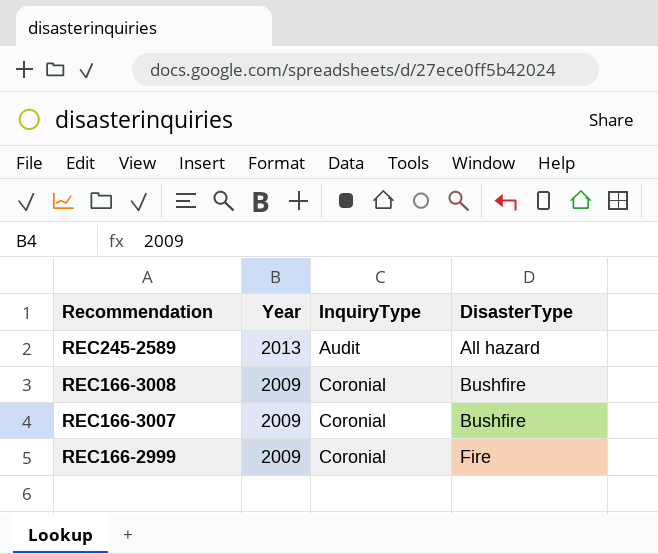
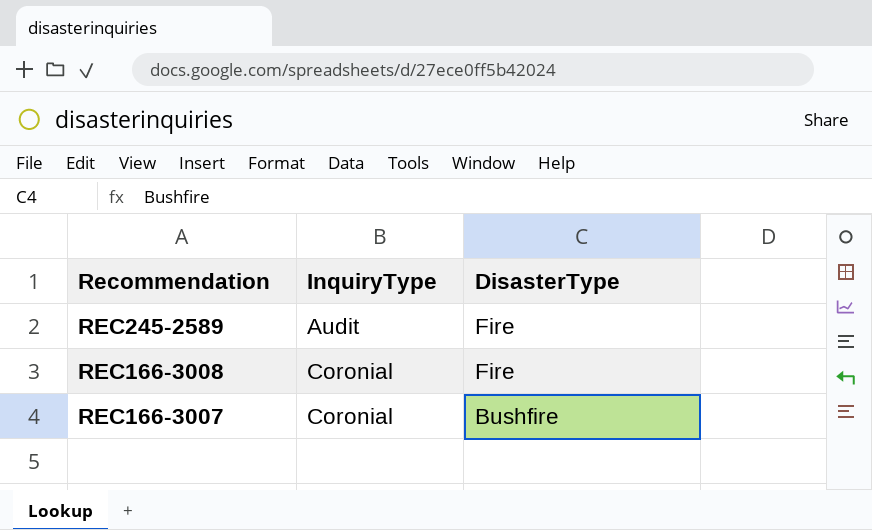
column Year | position: 2 -> none
row REC166-2999: 2009 | Coronial | Fire -> none
REC245-2589 | DisasterType: All hazard -> Fire
REC166-3008 | DisasterType: Bushfire -> Fire

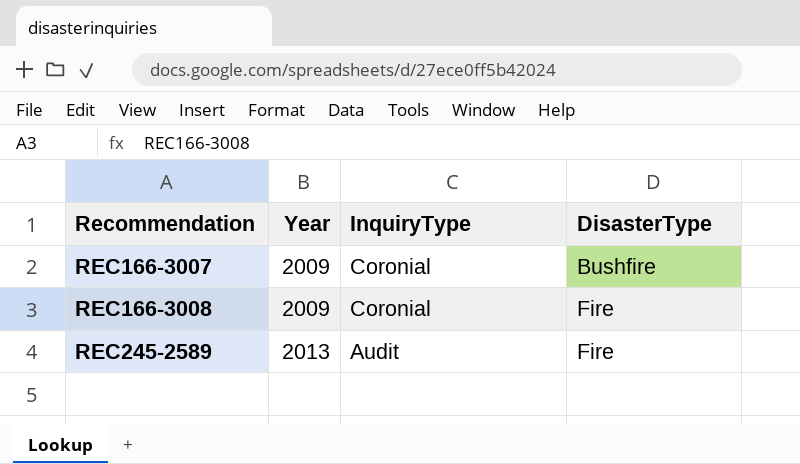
row order: Recommendation descending -> Recommendation ascending
column Year | position: none -> 2

